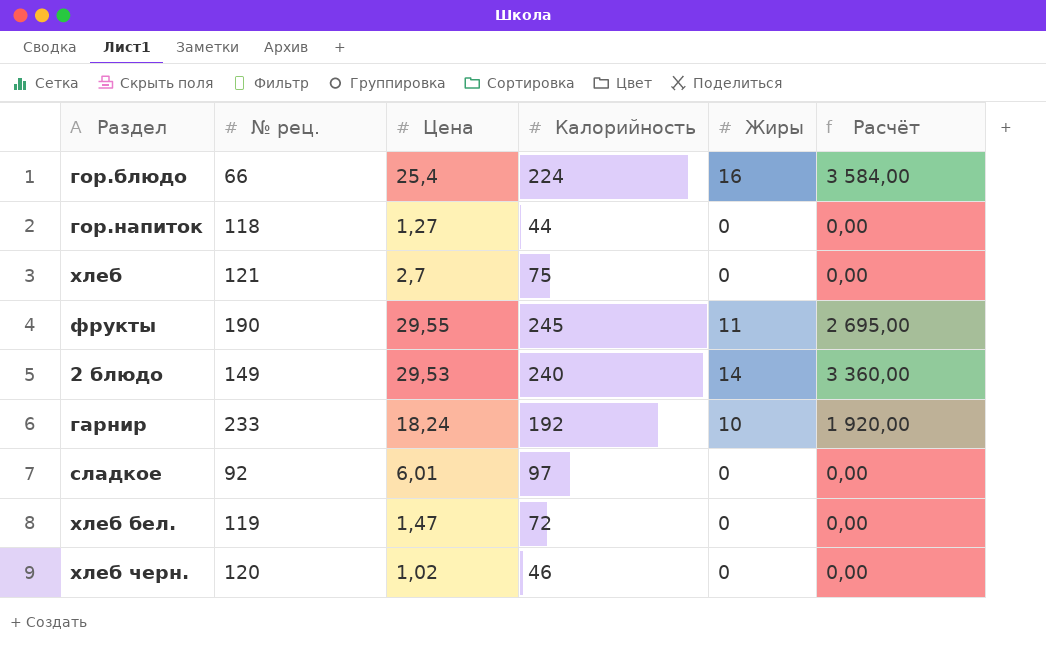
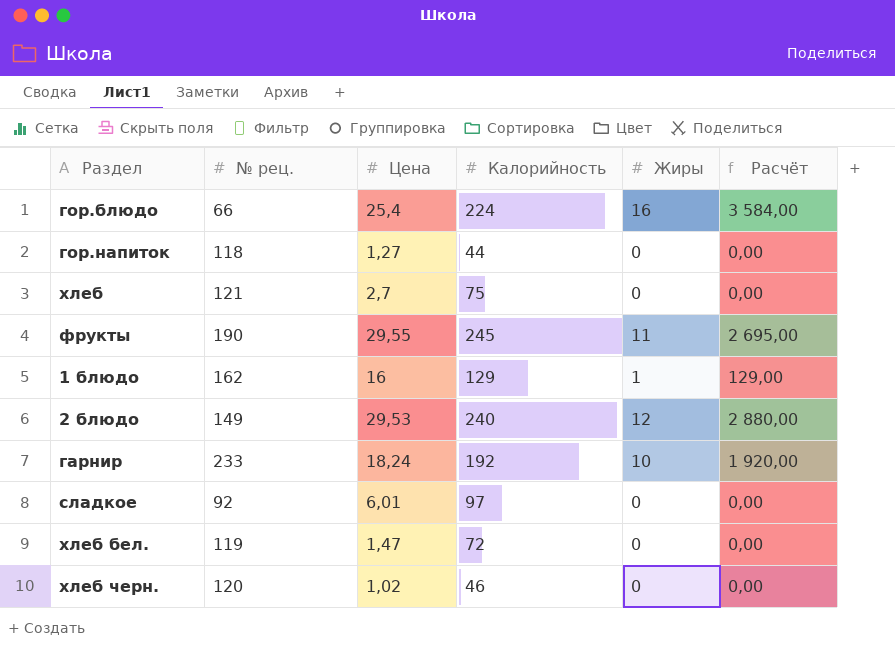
row 1 блюдо: none -> 162 | 16 | 129 | 1 | 129,00
2 блюдо | Жиры: 14 -> 12
2 блюдо | Расчёт: 3 360,00 -> 2 880,00

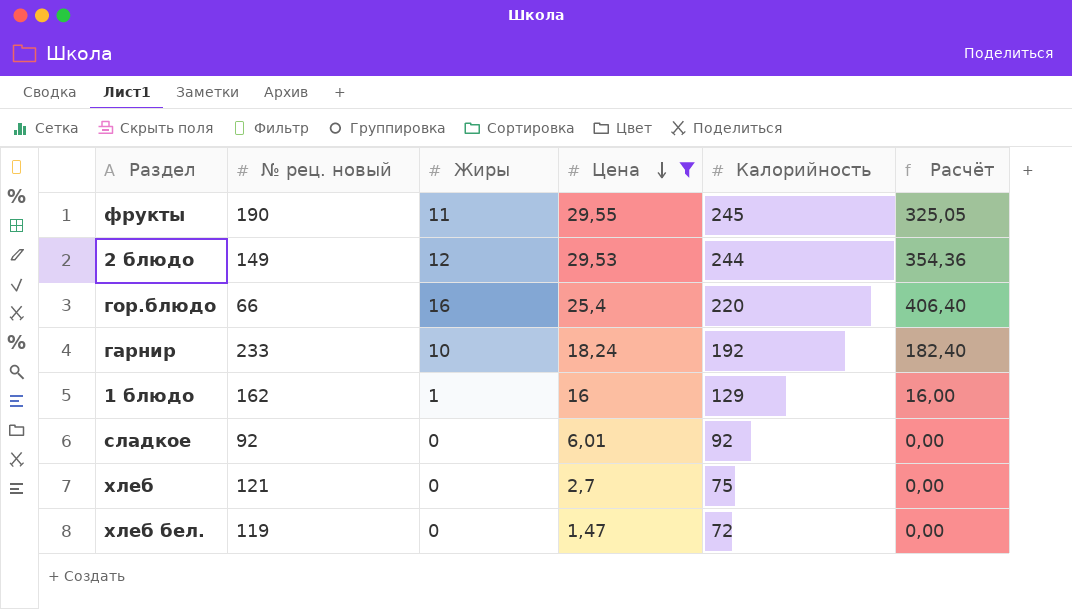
filter: none -> Цена >= 1,47
row order: none -> Цена descending
column name: № рец. -> № рец. новый
column Жиры | position: 5 -> 3
column Расчёт | formula: [Калорийность] * [Жиры] -> [Жиры] * [Цена]
2 блюдо | Калорийность: 240 -> 244
гор.блюдо | Калорийность: 224 -> 220
сладкое | Калорийность: 97 -> 92

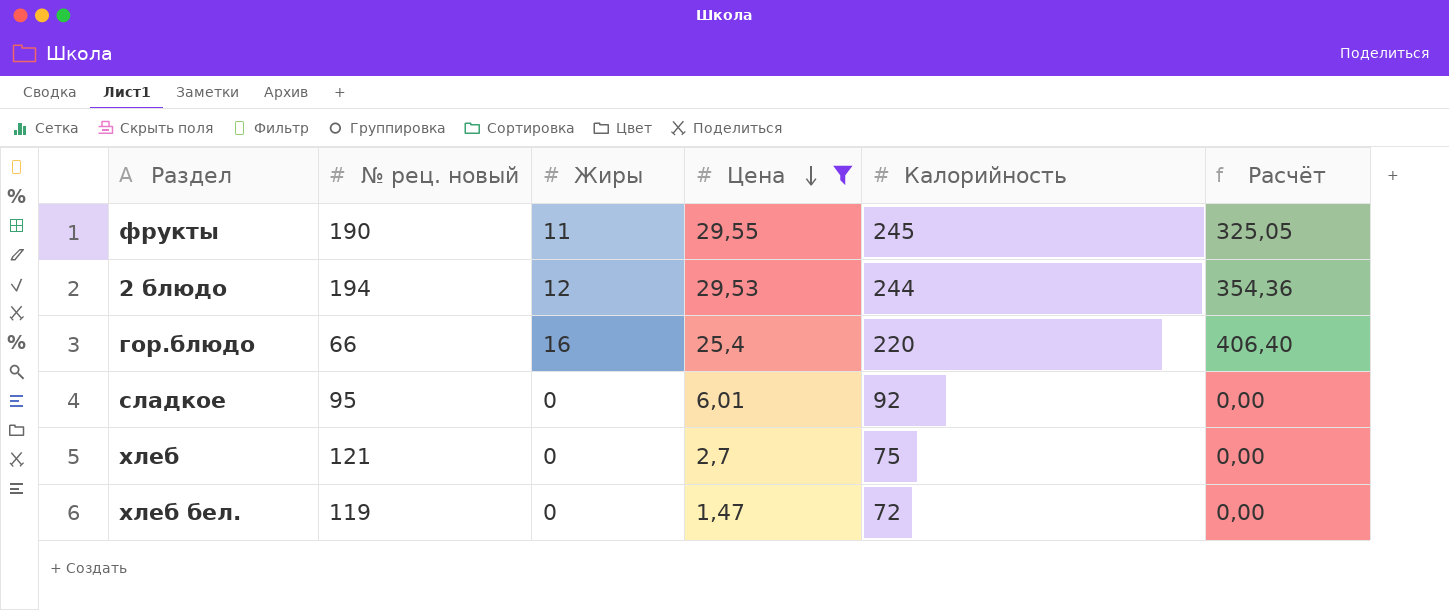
row гарнир: 233 | 10 | 18,24 | 192 | 182,40 -> none
row 1 блюдо: 162 | 1 | 16 | 129 | 16,00 -> none
2 блюдо | № рец. новый: 149 -> 194
сладкое | № рец. новый: 92 -> 95

